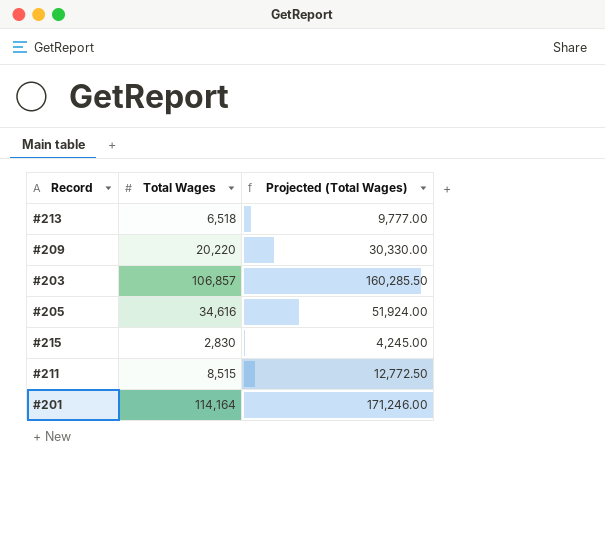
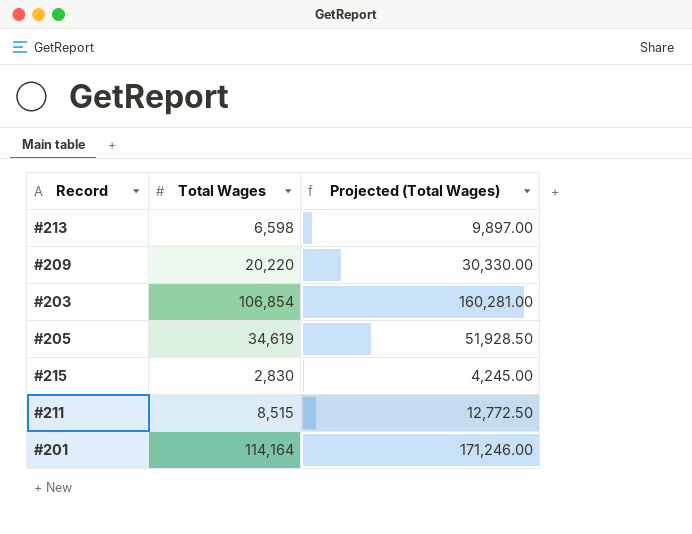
#213 | Total Wages: 6,518 -> 6,598
#213 | Projected (Total Wages): 9,777.00 -> 9,897.00
#203 | Total Wages: 106,857 -> 106,854
#203 | Projected (Total Wages): 160,285.50 -> 160,281.00
#205 | Total Wages: 34,616 -> 34,619
#205 | Projected (Total Wages): 51,924.00 -> 51,928.50

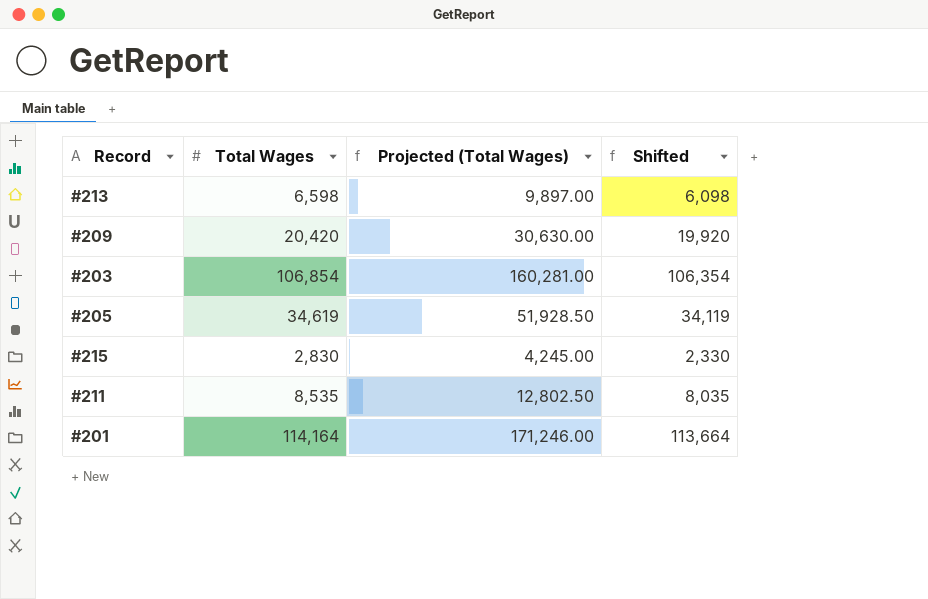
column Shifted | formula: none -> [Total Wages] - 500
#209 | Total Wages: 20,220 -> 20,420
#209 | Projected (Total Wages): 30,330.00 -> 30,630.00
#211 | Total Wages: 8,515 -> 8,535
#211 | Projected (Total Wages): 12,772.50 -> 12,802.50

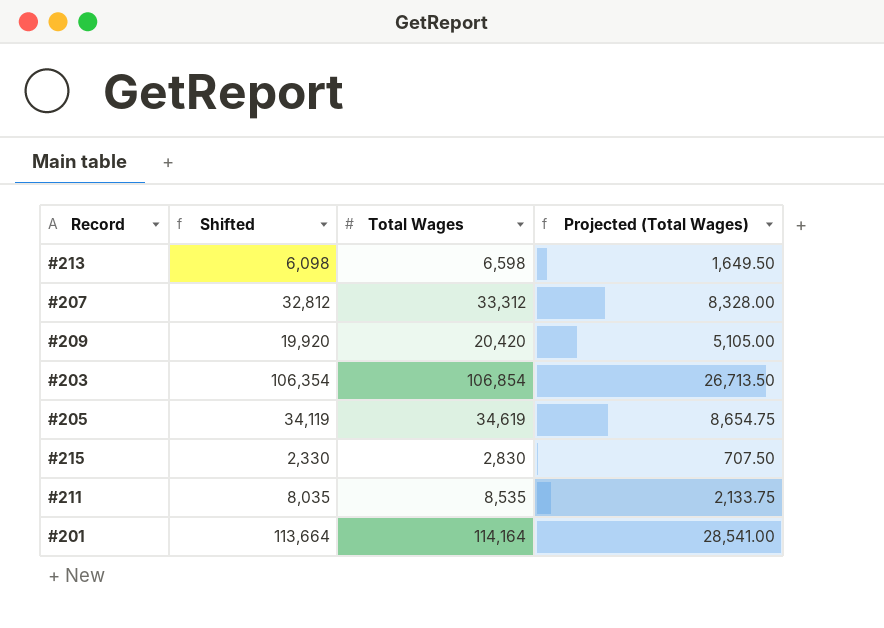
column Shifted | position: 4 -> 2
column Projected (Total Wages) | formula: [Total Wages] * 1.5 -> [Total Wages] * 0.25
row #207: none -> 32,812 | 33,312 | 8,328.00

